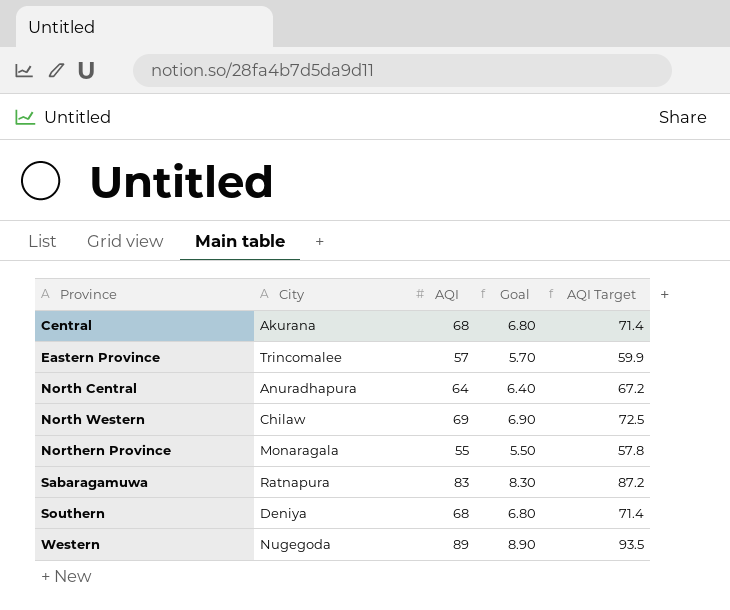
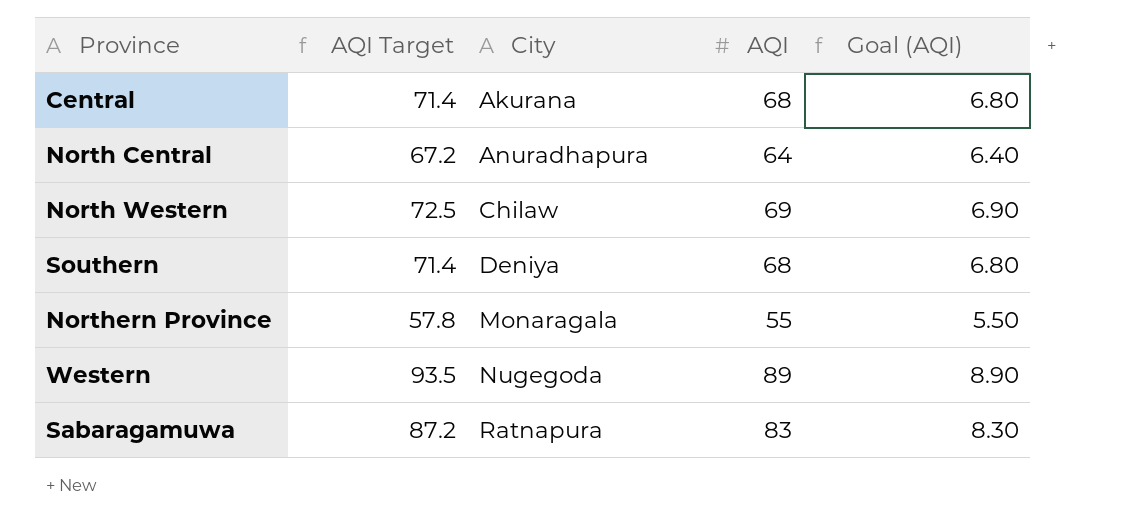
row order: Province ascending -> City ascending
column AQI Target | position: 5 -> 2
column name: Goal -> Goal (AQI)
row Eastern Province: Trincomalee | 57 | 5.70 | 59.9 -> none

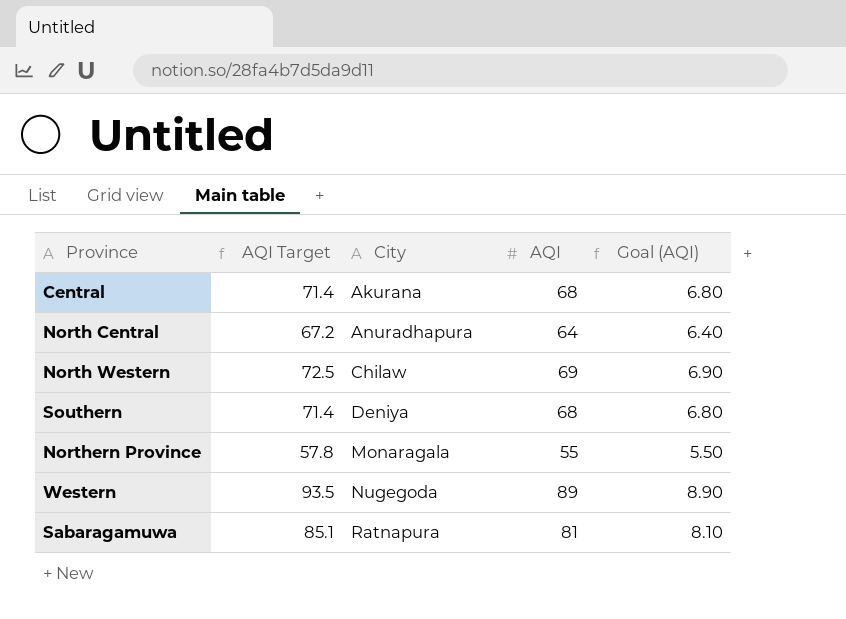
Sabaragamuwa | AQI Target: 87.2 -> 85.1
Sabaragamuwa | AQI: 83 -> 81
Sabaragamuwa | Goal (AQI): 8.30 -> 8.10

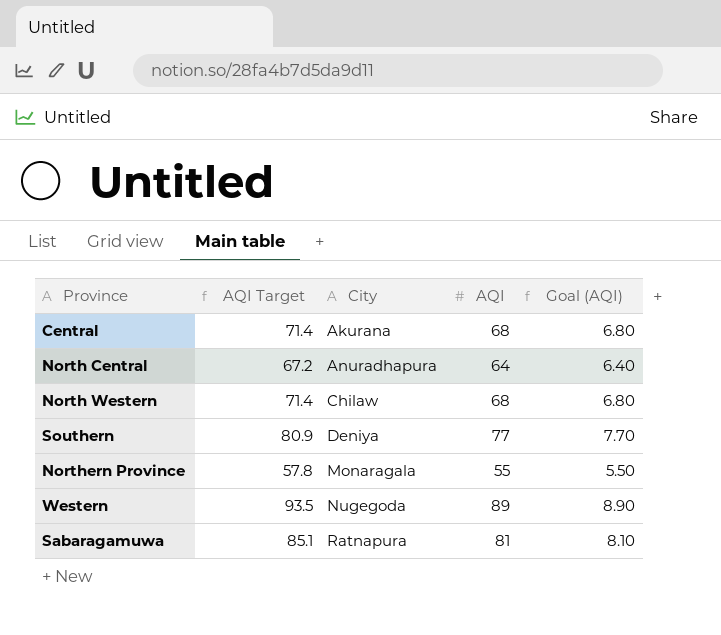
North Western | AQI Target: 72.5 -> 71.4
North Western | AQI: 69 -> 68
North Western | Goal (AQI): 6.90 -> 6.80
Southern | AQI Target: 71.4 -> 80.9
Southern | AQI: 68 -> 77
Southern | Goal (AQI): 6.80 -> 7.70

